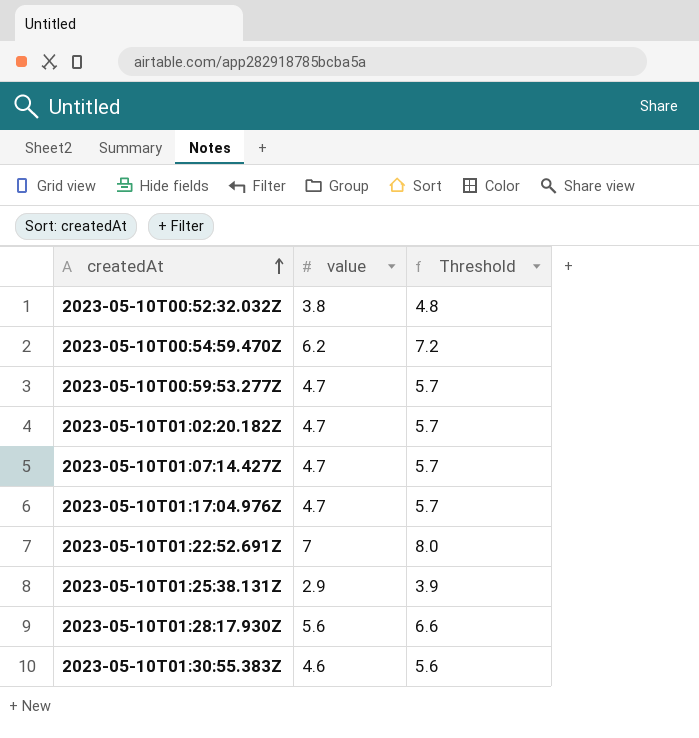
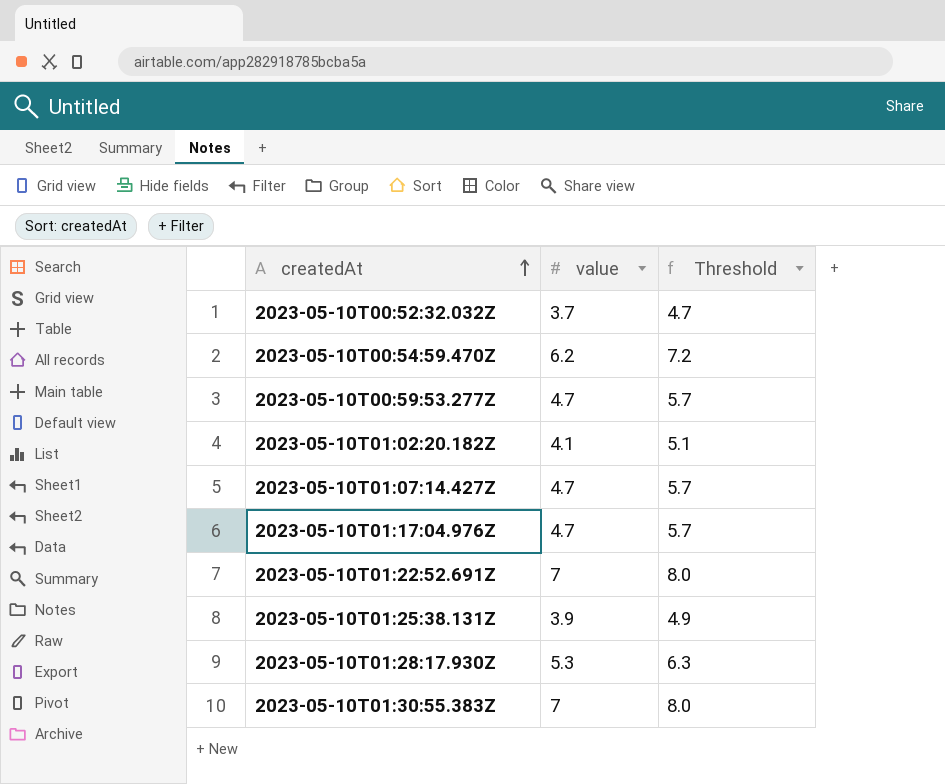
2023-05-10T00:52:32.032Z | value: 3.8 -> 3.7
2023-05-10T00:52:32.032Z | Threshold: 4.8 -> 4.7
2023-05-10T01:02:20.182Z | value: 4.7 -> 4.1
2023-05-10T01:02:20.182Z | Threshold: 5.7 -> 5.1
2023-05-10T01:25:38.131Z | value: 2.9 -> 3.9
2023-05-10T01:25:38.131Z | Threshold: 3.9 -> 4.9
2023-05-10T01:28:17.930Z | value: 5.6 -> 5.3
2023-05-10T01:28:17.930Z | Threshold: 6.6 -> 6.3
2023-05-10T01:30:55.383Z | value: 4.6 -> 7
2023-05-10T01:30:55.383Z | Threshold: 5.6 -> 8.0

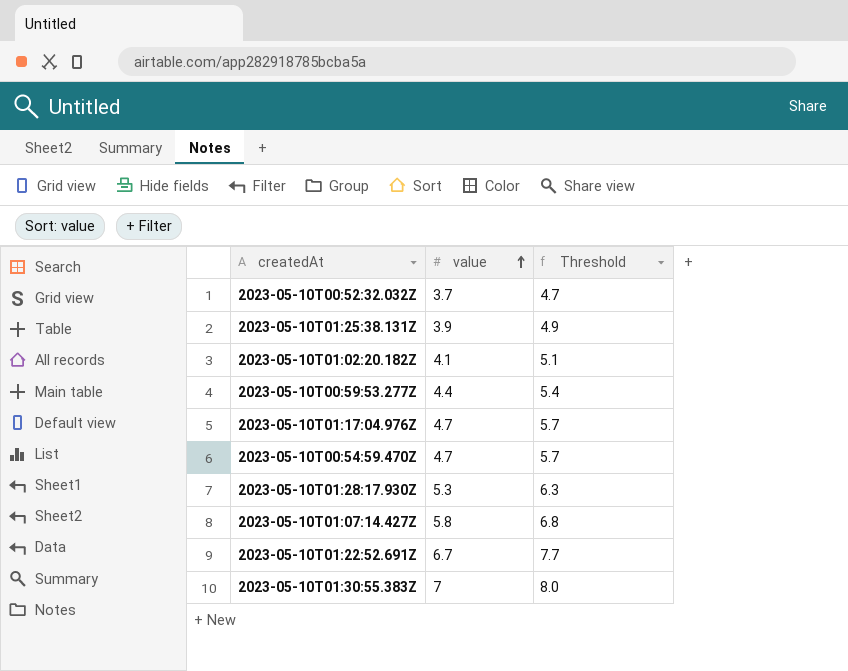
row order: createdAt ascending -> value ascending
2023-05-10T00:59:53.277Z | value: 4.7 -> 4.4
2023-05-10T00:59:53.277Z | Threshold: 5.7 -> 5.4
2023-05-10T00:54:59.470Z | value: 6.2 -> 4.7
2023-05-10T00:54:59.470Z | Threshold: 7.2 -> 5.7
2023-05-10T01:07:14.427Z | value: 4.7 -> 5.8
2023-05-10T01:07:14.427Z | Threshold: 5.7 -> 6.8
2023-05-10T01:22:52.691Z | value: 7 -> 6.7
2023-05-10T01:22:52.691Z | Threshold: 8.0 -> 7.7

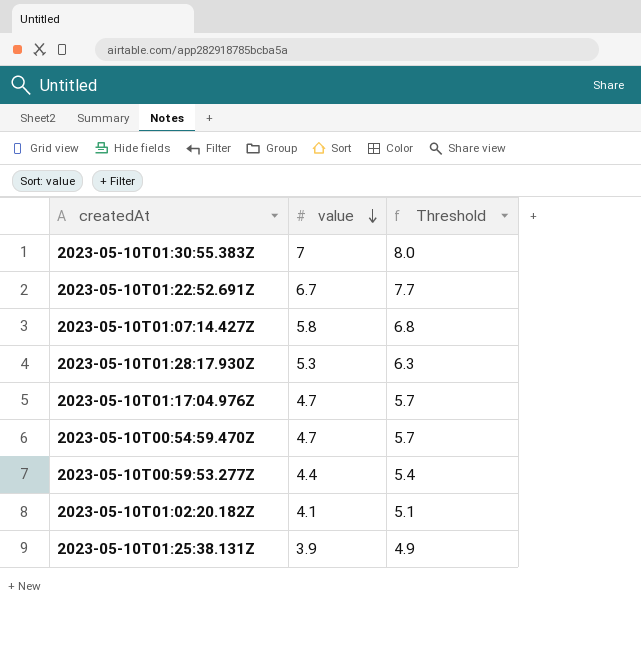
row order: value ascending -> value descending
row 2023-05-10T00:52:32.032Z: 3.7 | 4.7 -> none

